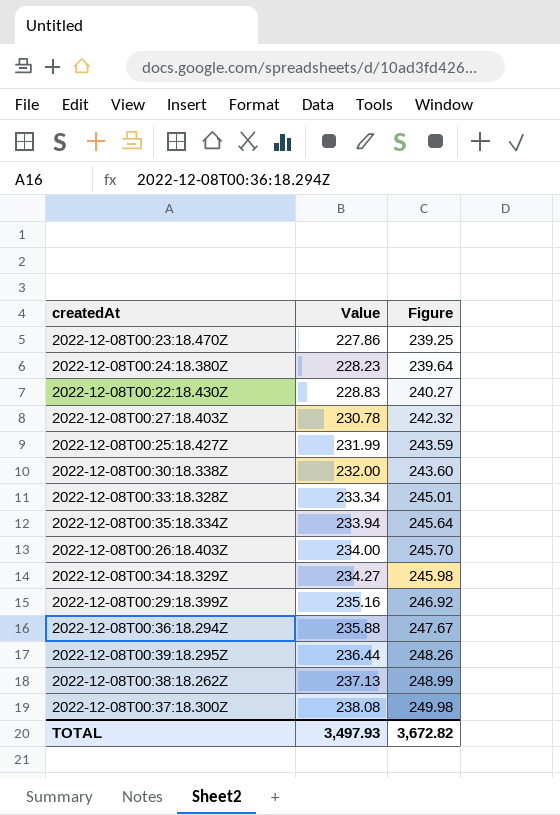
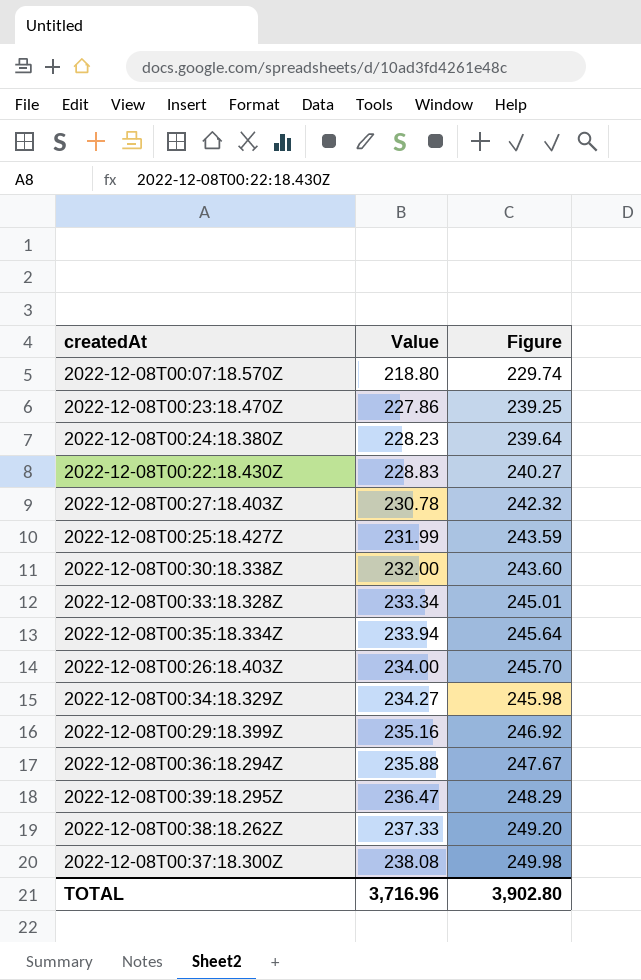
row 2022-12-08T00:07:18.570Z: none -> 218.80 | 229.74
2022-12-08T00:39:18.295Z | Value: 236.44 -> 236.47
2022-12-08T00:39:18.295Z | Figure: 248.26 -> 248.29
2022-12-08T00:38:18.262Z | Value: 237.13 -> 237.33
2022-12-08T00:38:18.262Z | Figure: 248.99 -> 249.20
TOTAL | Value: 3,497.93 -> 3,716.96
TOTAL | Figure: 3,672.82 -> 3,902.80

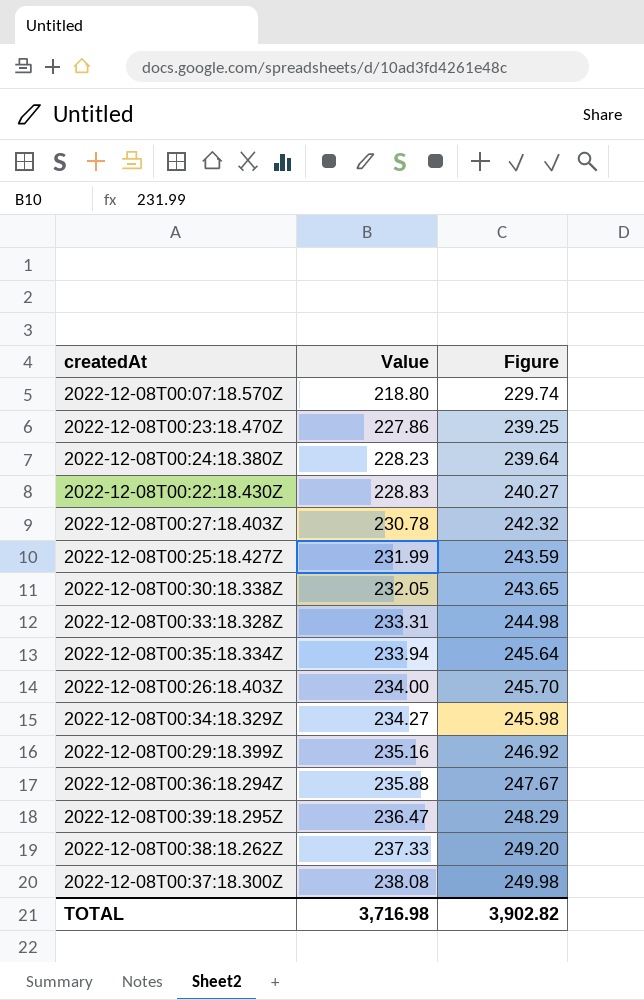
2022-12-08T00:30:18.338Z | Value: 232.00 -> 232.05
2022-12-08T00:30:18.338Z | Figure: 243.60 -> 243.65
2022-12-08T00:33:18.328Z | Value: 233.34 -> 233.31
2022-12-08T00:33:18.328Z | Figure: 245.01 -> 244.98
TOTAL | Value: 3,716.96 -> 3,716.98
TOTAL | Figure: 3,902.80 -> 3,902.82

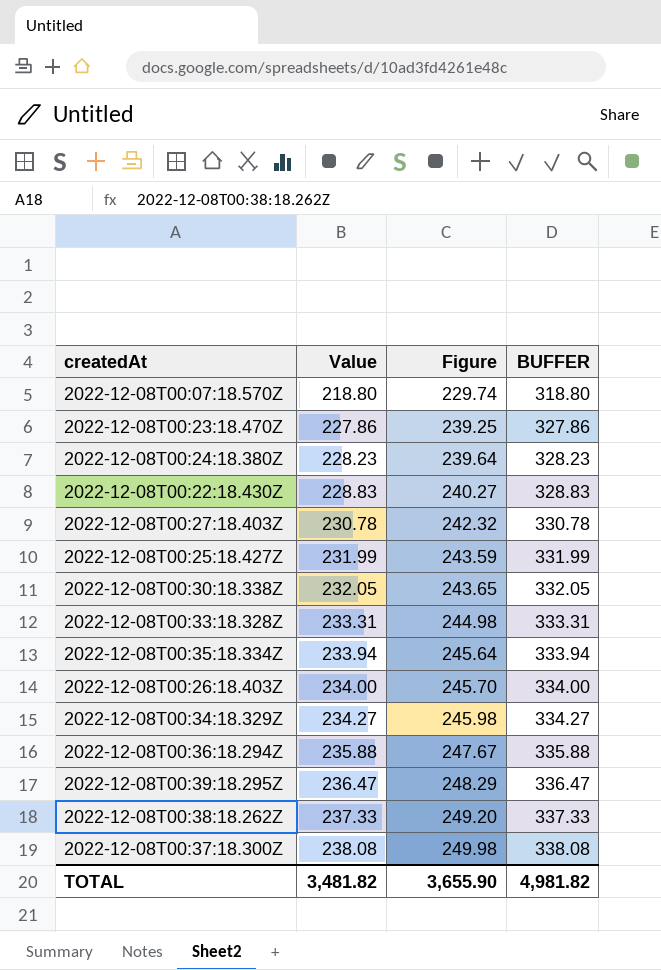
column BUFFER | formula: none -> [Value] + 100
row 2022-12-08T00:29:18.399Z: 235.16 | 246.92 -> none
TOTAL | Value: 3,716.98 -> 3,481.82
TOTAL | Figure: 3,902.82 -> 3,655.90

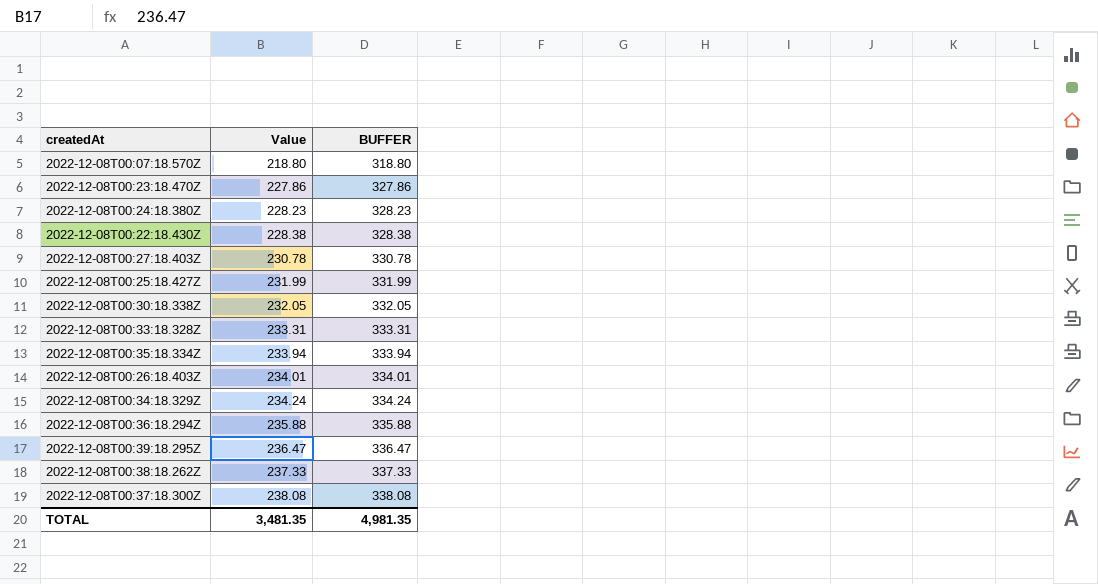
column Figure | formula: [Value] * 1.05 -> none
2022-12-08T00:22:18.430Z | Value: 228.83 -> 228.38
2022-12-08T00:22:18.430Z | BUFFER: 328.83 -> 328.38
2022-12-08T00:26:18.403Z | Value: 234.00 -> 234.01
2022-12-08T00:26:18.403Z | BUFFER: 334.00 -> 334.01
2022-12-08T00:34:18.329Z | Value: 234.27 -> 234.24
2022-12-08T00:34:18.329Z | BUFFER: 334.27 -> 334.24
TOTAL | Value: 3,481.82 -> 3,481.35
TOTAL | BUFFER: 4,981.82 -> 4,981.35

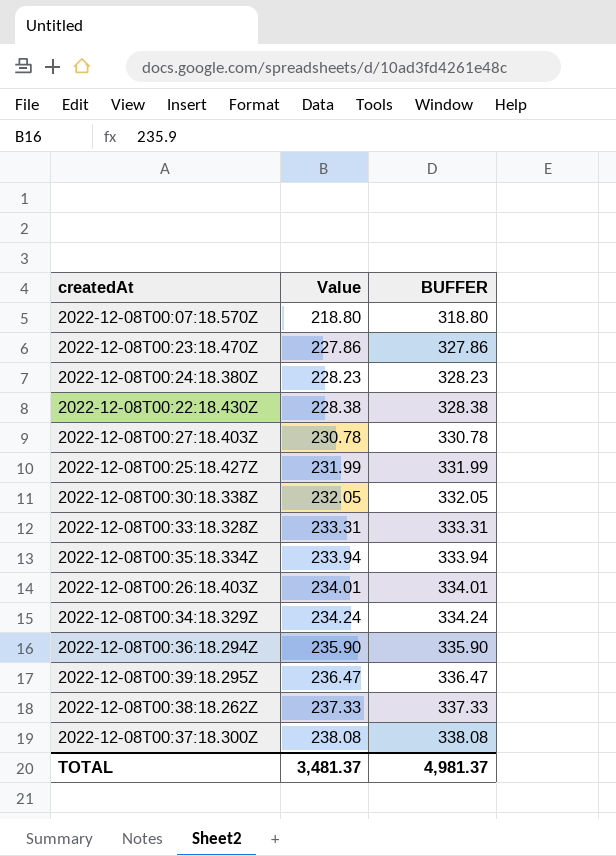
2022-12-08T00:36:18.294Z | Value: 235.88 -> 235.90
2022-12-08T00:36:18.294Z | BUFFER: 335.88 -> 335.90
TOTAL | Value: 3,481.35 -> 3,481.37
TOTAL | BUFFER: 4,981.35 -> 4,981.37

